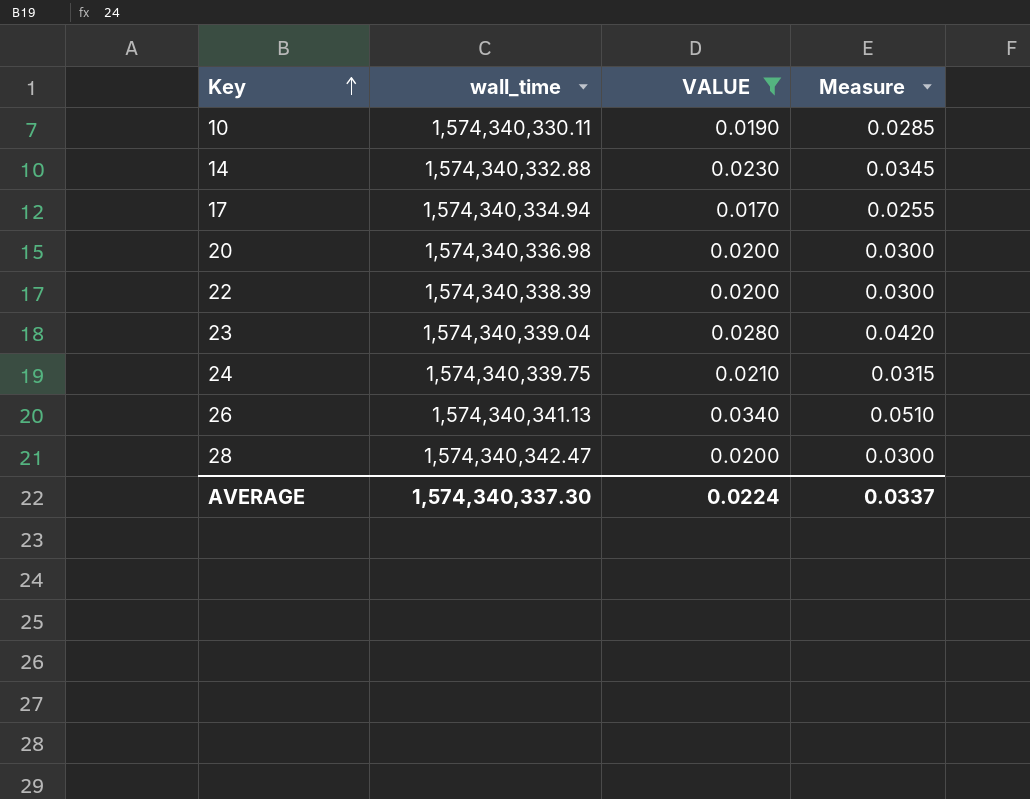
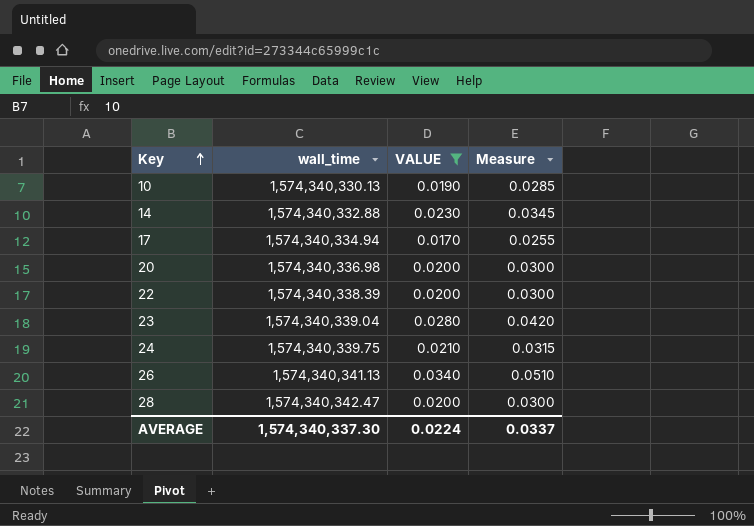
10 | wall_time: 1,574,340,330.11 -> 1,574,340,330.13

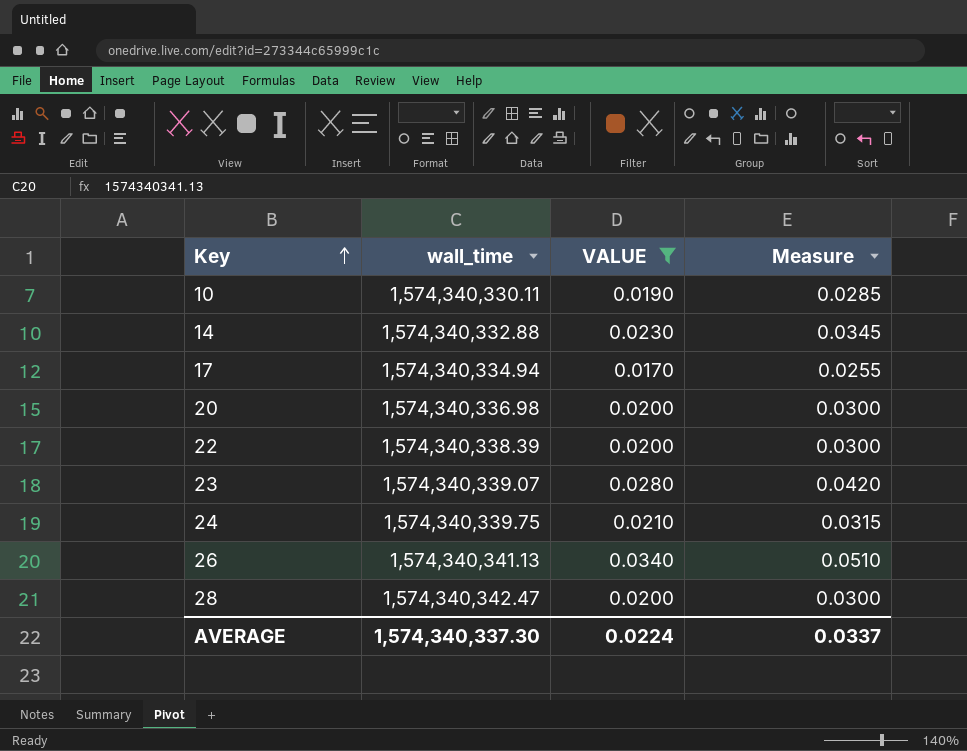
10 | wall_time: 1,574,340,330.13 -> 1,574,340,330.11
23 | wall_time: 1,574,340,339.04 -> 1,574,340,339.07

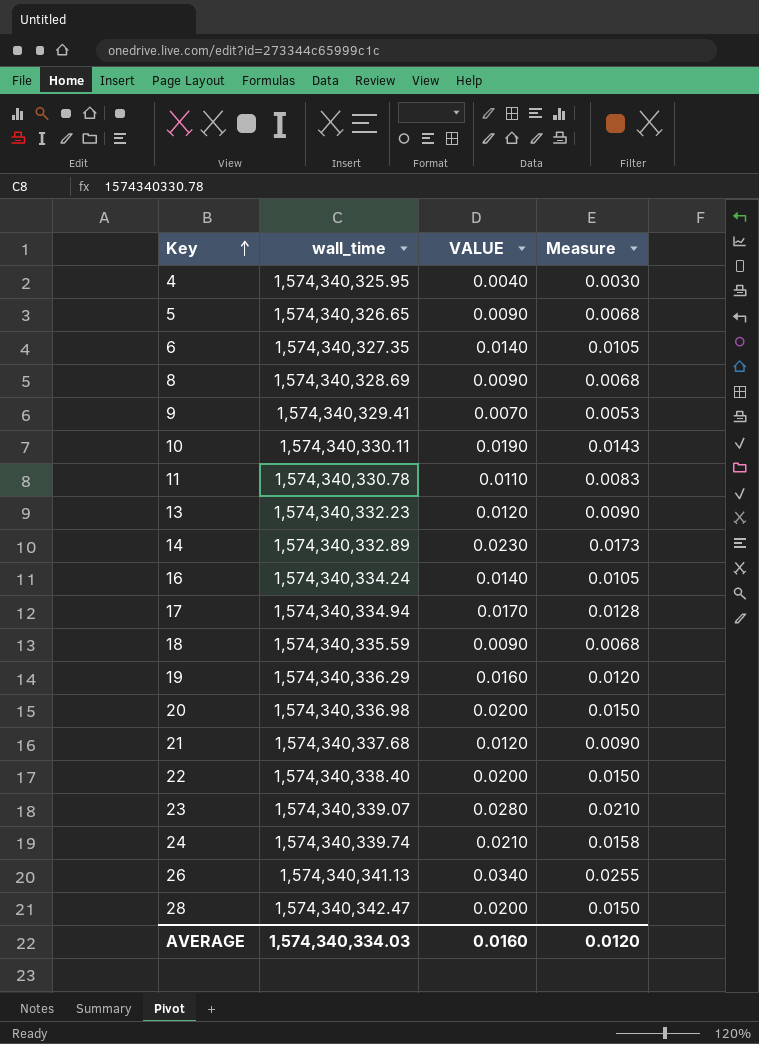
filter: VALUE >= 0.0170 -> none
column Measure | formula: [VALUE] * 1.5 -> [VALUE] * 0.75
14 | wall_time: 1,574,340,332.88 -> 1,574,340,332.89
22 | wall_time: 1,574,340,338.39 -> 1,574,340,338.40
24 | wall_time: 1,574,340,339.75 -> 1,574,340,339.74
AVERAGE | wall_time: 1,574,340,337.30 -> 1,574,340,334.03
AVERAGE | VALUE: 0.0224 -> 0.0160
AVERAGE | Measure: 0.0337 -> 0.0120

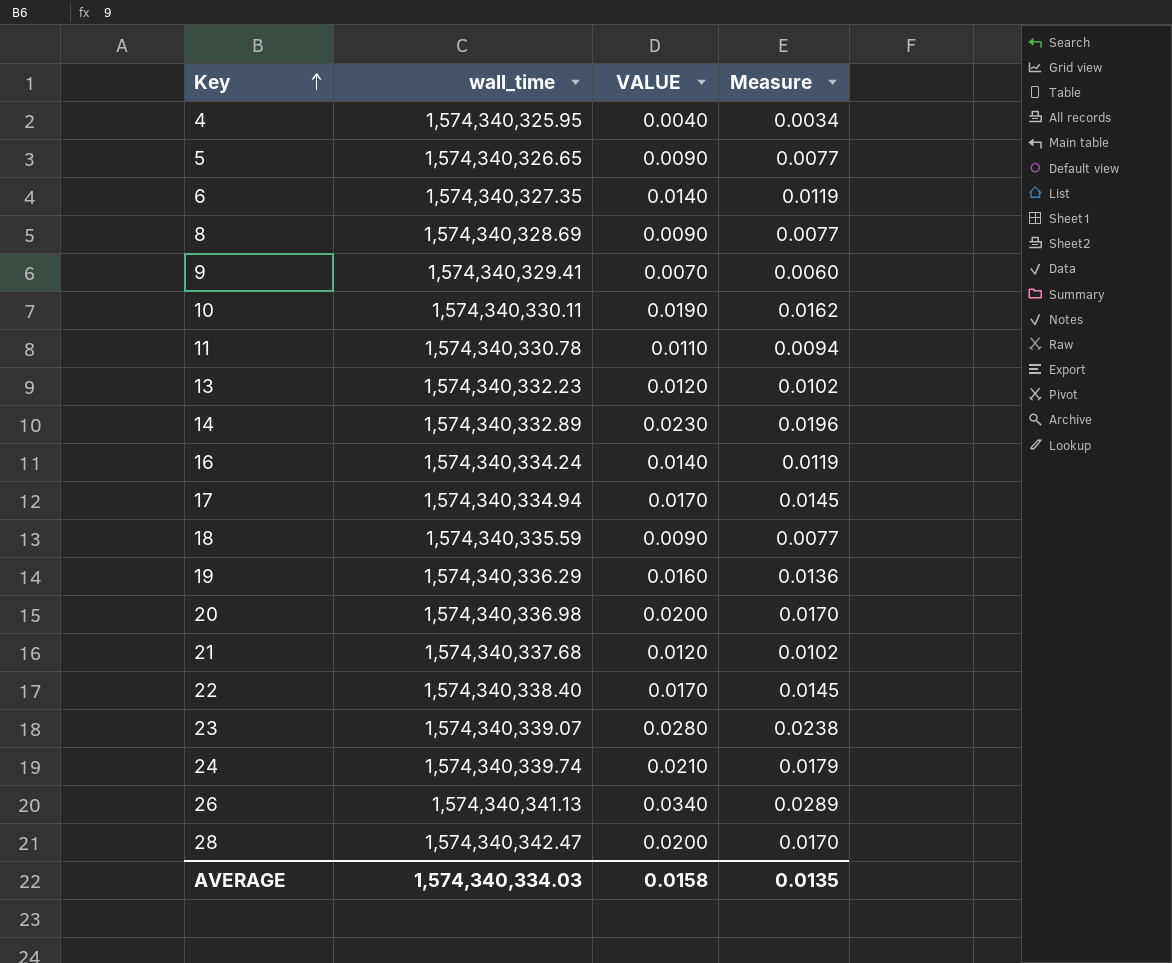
column Measure | formula: [VALUE] * 0.75 -> [VALUE] * 0.85
22 | VALUE: 0.0200 -> 0.0170
AVERAGE | VALUE: 0.0160 -> 0.0158
AVERAGE | Measure: 0.0120 -> 0.0135

